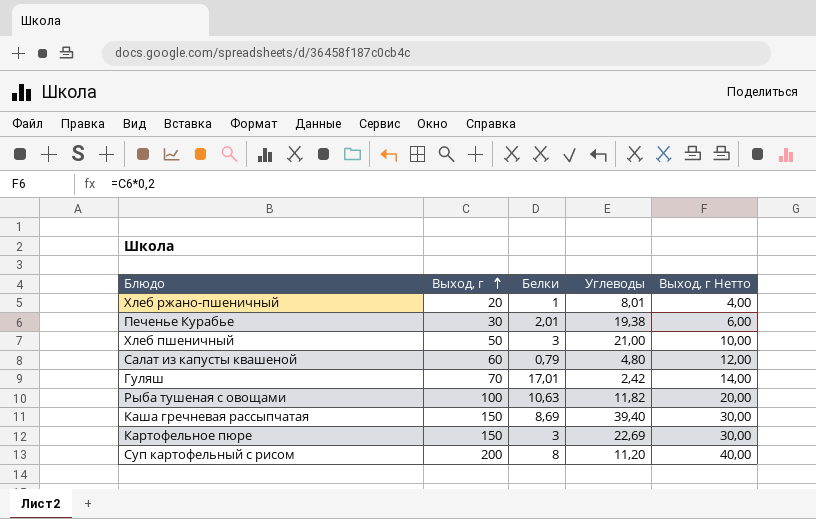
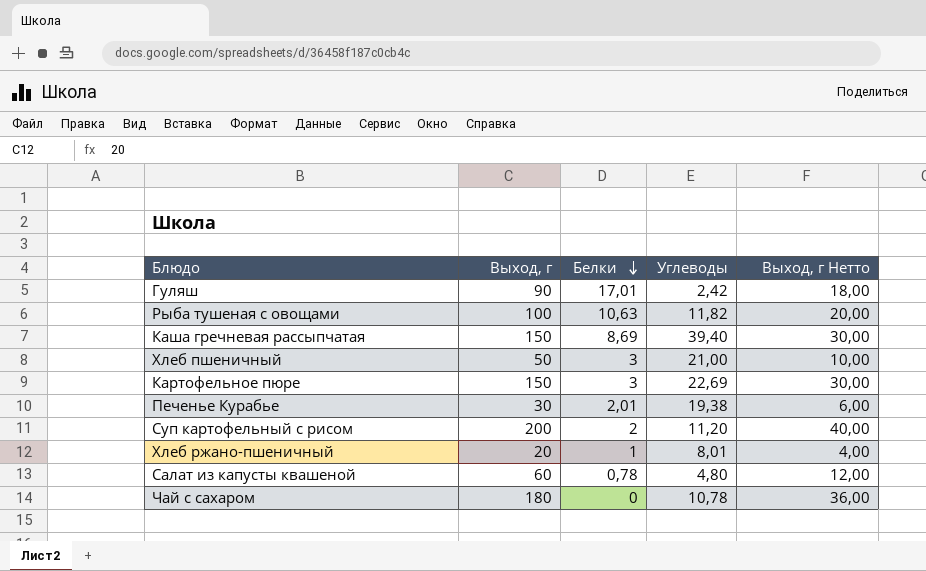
row order: Выход, г ascending -> Белки descending
Гуляш | Выход, г: 70 -> 90
Гуляш | Выход, г Нетто: 14,00 -> 18,00
Суп картофельный с рисом | Белки: 8 -> 2
Салат из капусты квашеной | Белки: 0,79 -> 0,78
row Чай с сахаром: none -> 180 | 0 | 10,78 | 36,00

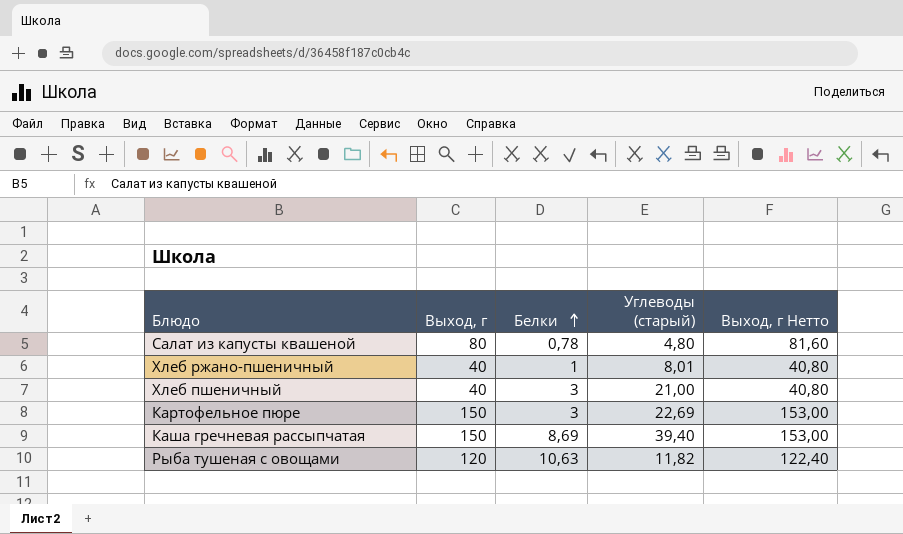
row order: Белки descending -> Белки ascending
column name: Углеводы -> Углеводы (старый)
column Выход, г Нетто | formula: [Выход, г] * 0,2 -> [Выход, г] * 1,02
row Гуляш: 90 | 17,01 | 2,42 | 18,00 -> none
row Печенье Курабье: 30 | 2,01 | 19,38 | 6,00 -> none
row Суп картофельный с рисом: 200 | 2 | 11,20 | 40,00 -> none
row Чай с сахаром: 180 | 0 | 10,78 | 36,00 -> none
Салат из капусты квашеной | Выход, г: 60 -> 80
Хлеб ржано-пшеничный | Выход, г: 20 -> 40
Хлеб пшеничный | Выход, г: 50 -> 40
Рыба тушеная с овощами | Выход, г: 100 -> 120

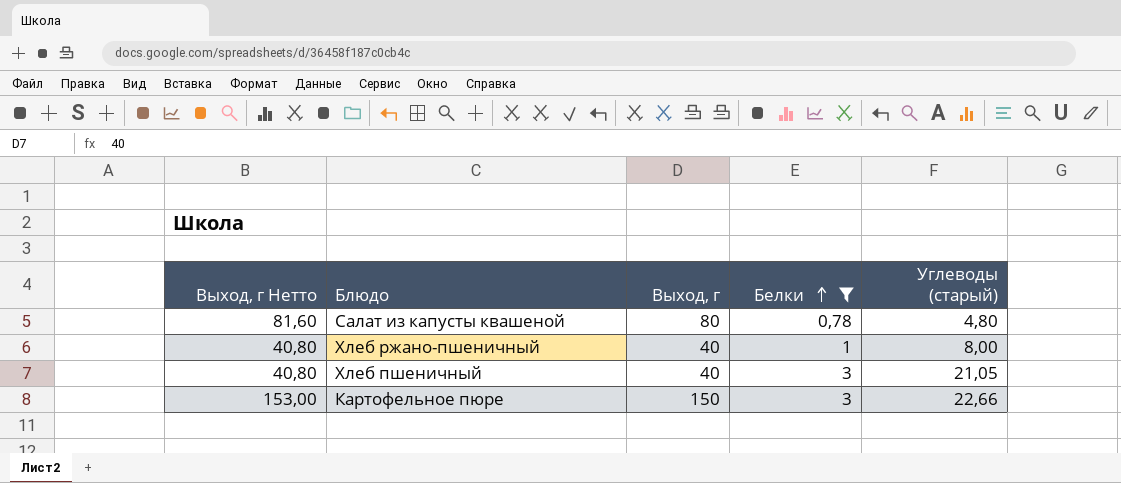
filter: none -> Белки <= 3
column Выход, г Нетто | position: 5 -> 1
Хлеб ржано-пшеничный | Углеводы (старый): 8,01 -> 8,00
Хлеб пшеничный | Углеводы (старый): 21,00 -> 21,05
Картофельное пюре | Углеводы (старый): 22,69 -> 22,66

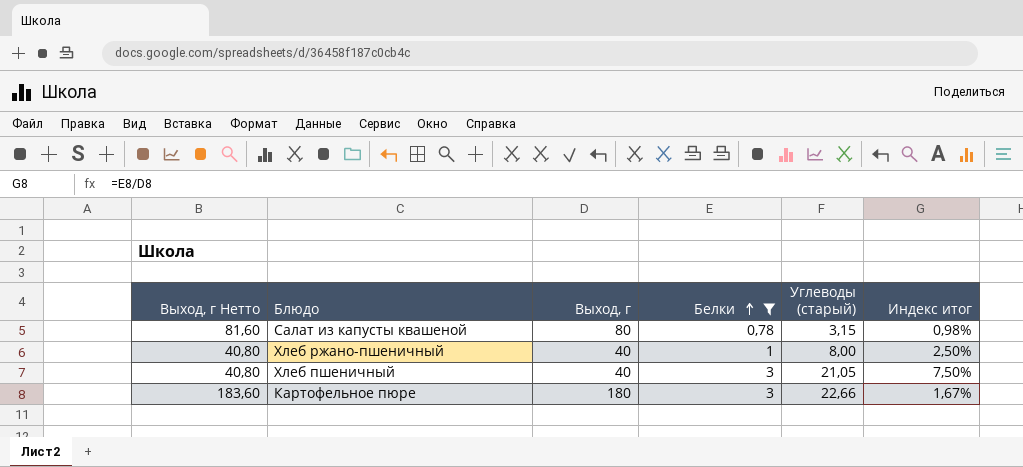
column Индекс итог | formula: none -> [Белки] / [Выход, г]
Салат из капусты квашеной | Углеводы (старый): 4,80 -> 3,15
Картофельное пюре | Выход, г Нетто: 153,00 -> 183,60
Картофельное пюре | Выход, г: 150 -> 180

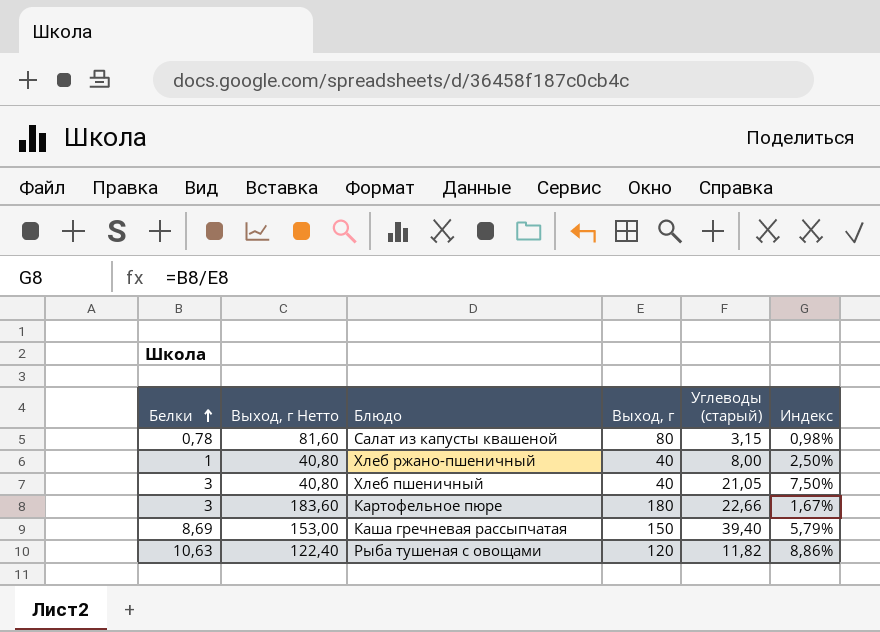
filter: Белки <= 3 -> none
column Белки | position: 4 -> 1
column name: Индекс итог -> Индекс

